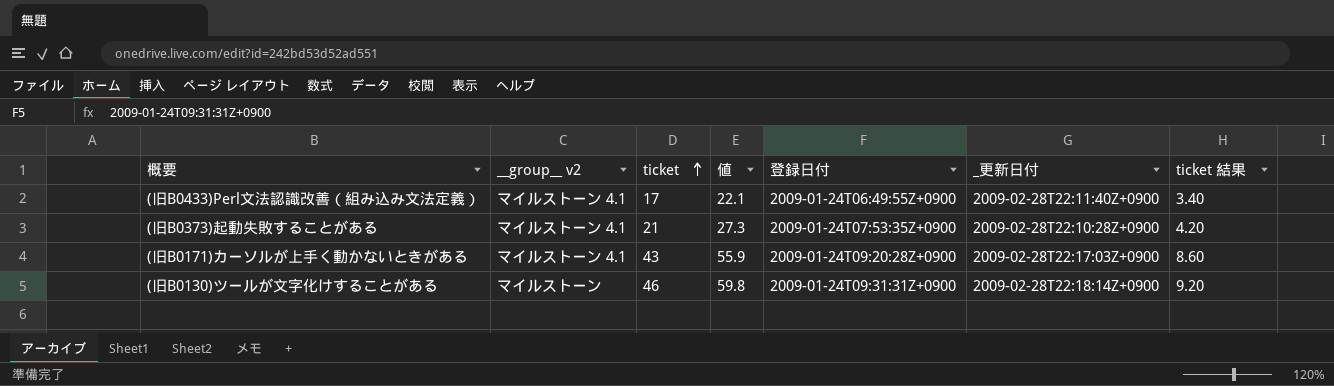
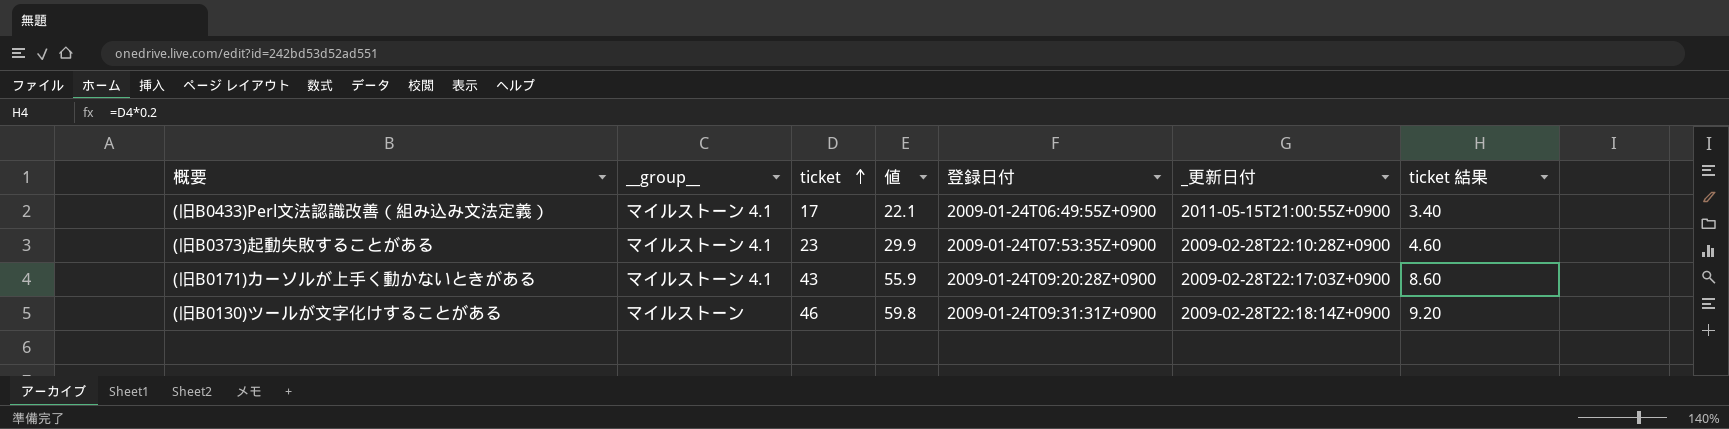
column name: __group__ v2 -> __group__
(旧B0433)Perl文法認識改善（組み込み文法定義） | _更新日付: 2009-02-28T22:11:40Z+0900 -> 2011-05-15T21:00:55Z+0900
(旧B0373)起動失敗することがある | ticket: 21 -> 23
(旧B0373)起動失敗することがある | 値: 27.3 -> 29.9
(旧B0373)起動失敗することがある | ticket 結果: 4.20 -> 4.60

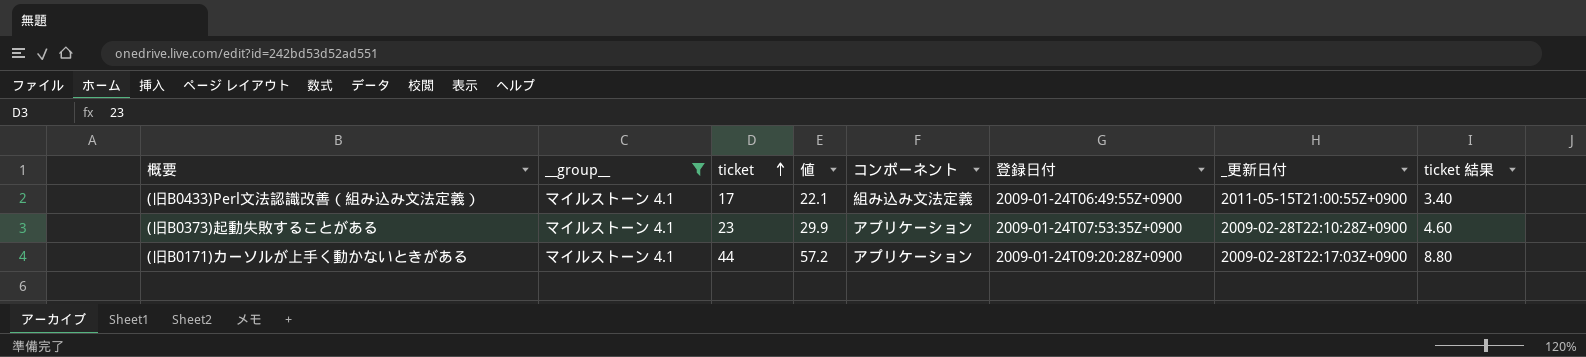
filter: none -> __group__ = マイルストーン 4.1
column コンポーネント | position: none -> 5
(旧B0171)カーソルが上手く動かないときがある | ticket: 43 -> 44
(旧B0171)カーソルが上手く動かないときがある | 値: 55.9 -> 57.2
(旧B0171)カーソルが上手く動かないときがある | ticket 結果: 8.60 -> 8.80

